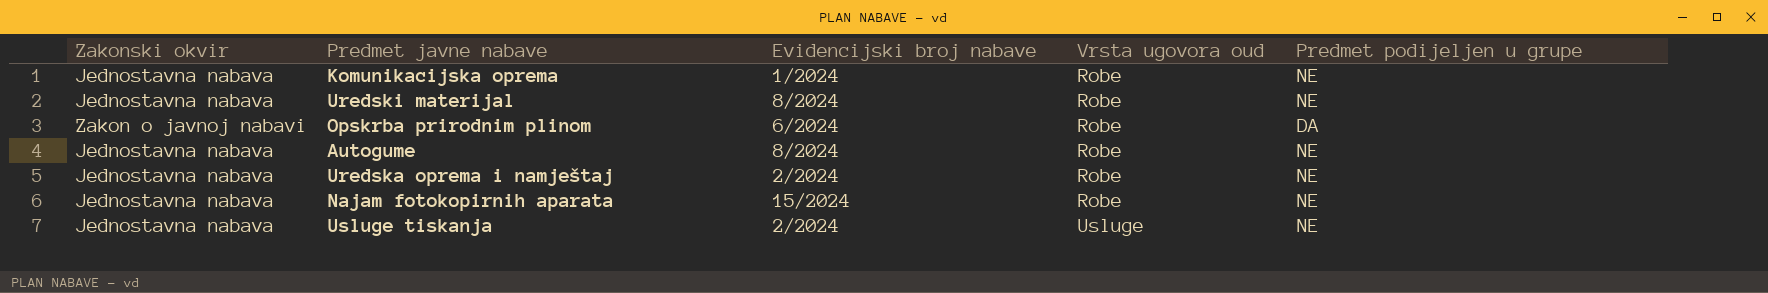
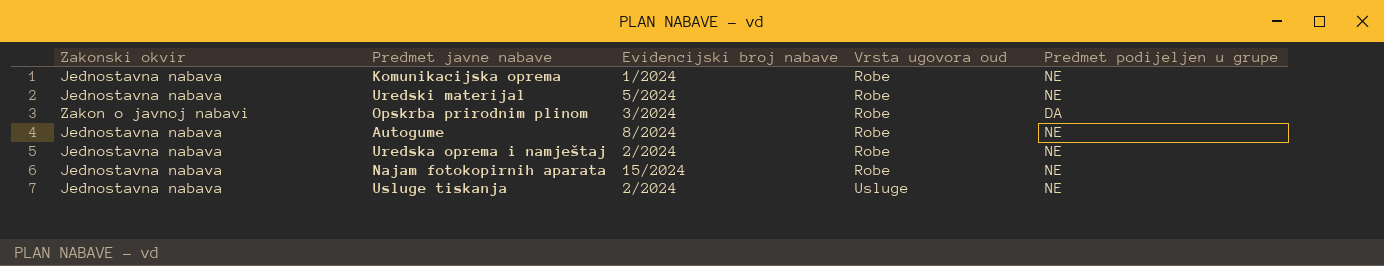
Uredski materijal | Evidencijski broj nabave: 8/2024 -> 5/2024
Opskrba prirodnim plinom | Evidencijski broj nabave: 6/2024 -> 3/2024

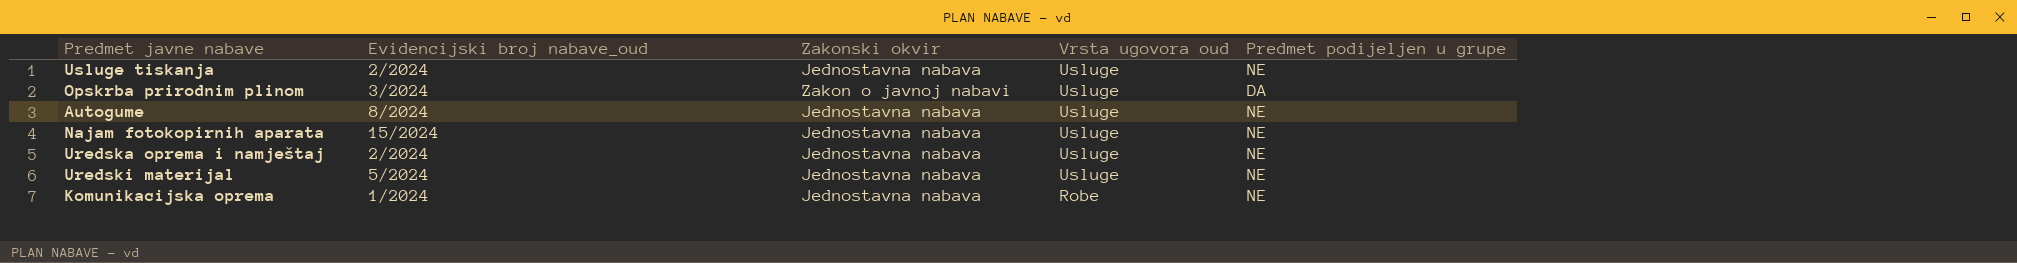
row order: Vrsta ugovora oud ascending -> Vrsta ugovora oud descending
column name: Evidencijski broj nabave -> Evidencijski broj nabave_oud
column Zakonski okvir | position: 1 -> 3
Opskrba prirodnim plinom | Vrsta ugovora oud: Robe -> Usluge
Autogume | Vrsta ugovora oud: Robe -> Usluge
Najam fotokopirnih aparata | Vrsta ugovora oud: Robe -> Usluge
Uredska oprema i namještaj | Vrsta ugovora oud: Robe -> Usluge
Uredski materijal | Vrsta ugovora oud: Robe -> Usluge

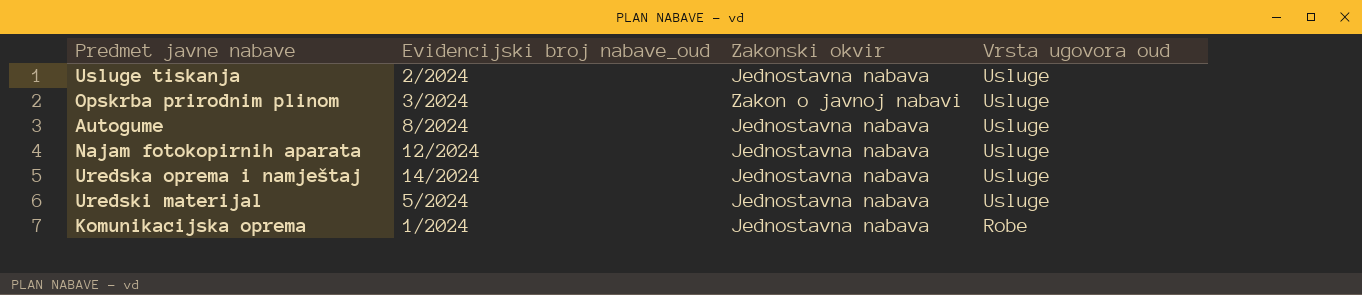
column Predmet podijeljen u grupe | position: 5 -> none
Najam fotokopirnih aparata | Evidencijski broj nabave_oud: 15/2024 -> 12/2024
Uredska oprema i namještaj | Evidencijski broj nabave_oud: 2/2024 -> 14/2024

